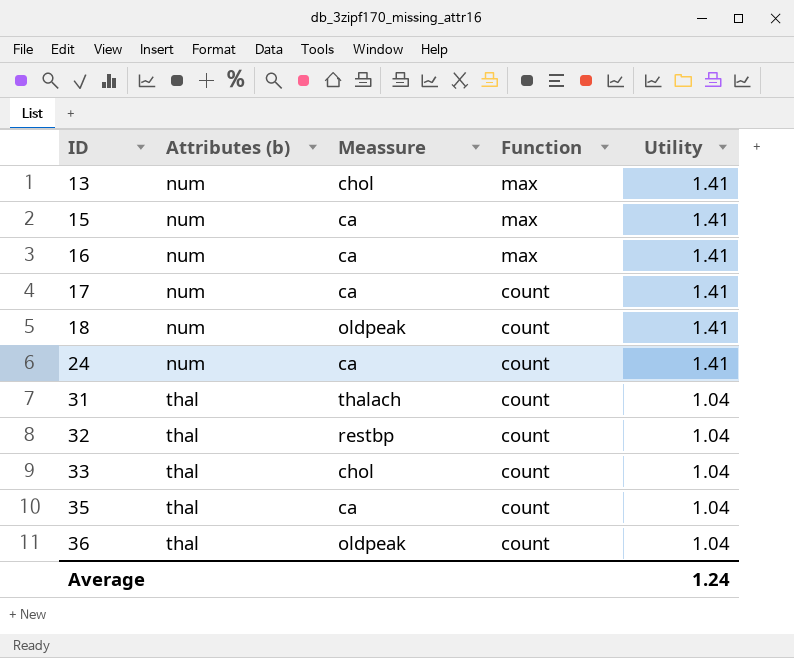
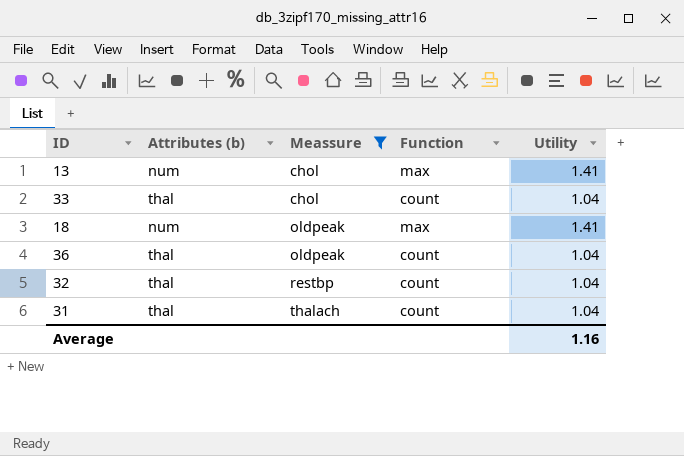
filter: none -> Meassure != ca
row order: ID ascending -> Meassure ascending
18 | Function: count -> max
Average | Utility: 1.24 -> 1.16

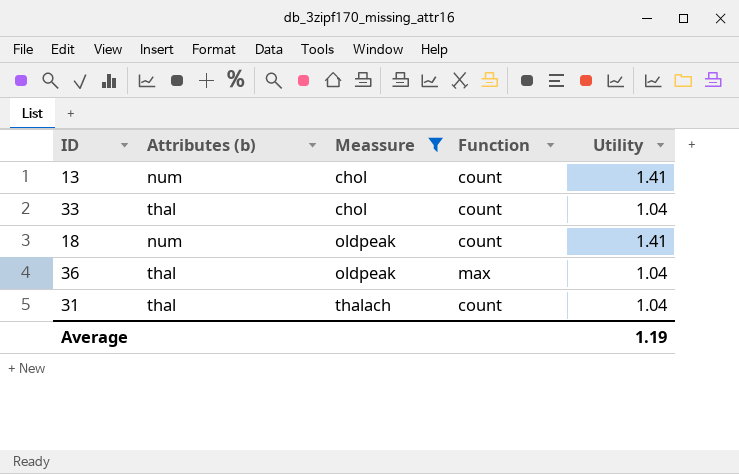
row 32: thal | restbp | count | 1.04 -> none
13 | Function: max -> count
18 | Function: max -> count
36 | Function: count -> max
Average | Utility: 1.16 -> 1.19

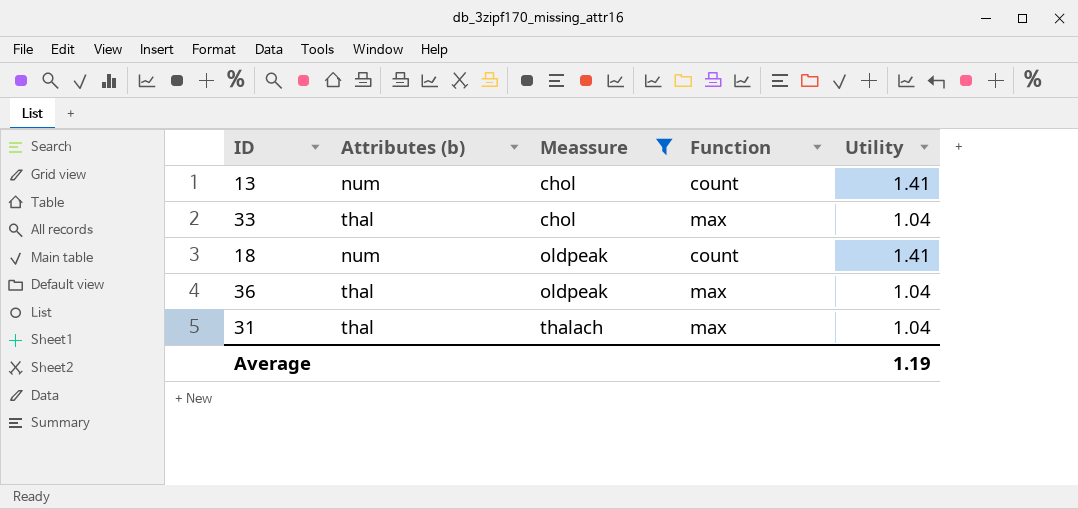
33 | Function: count -> max
31 | Function: count -> max

